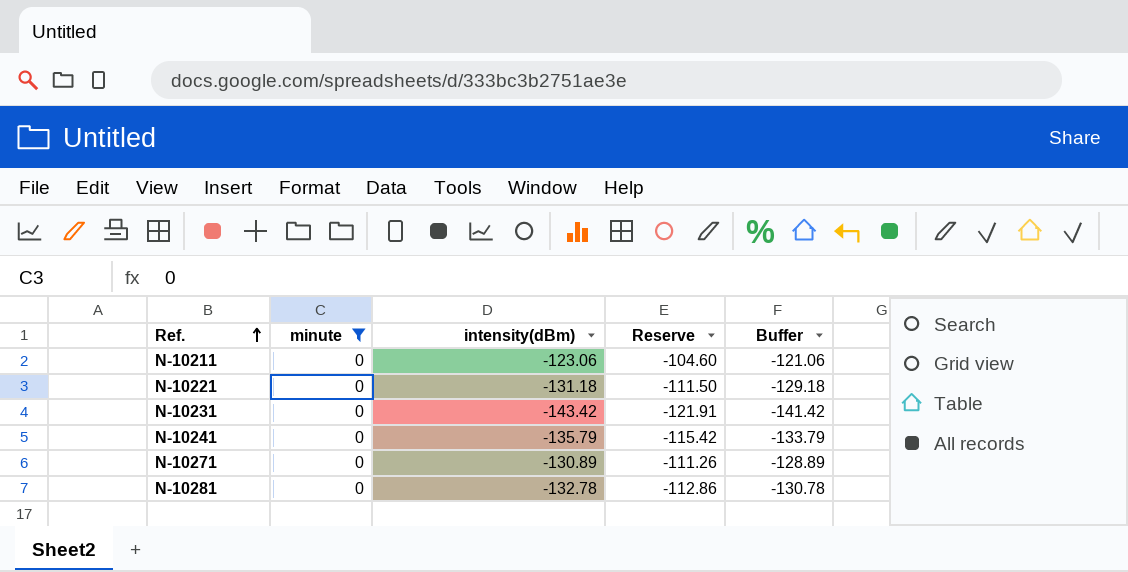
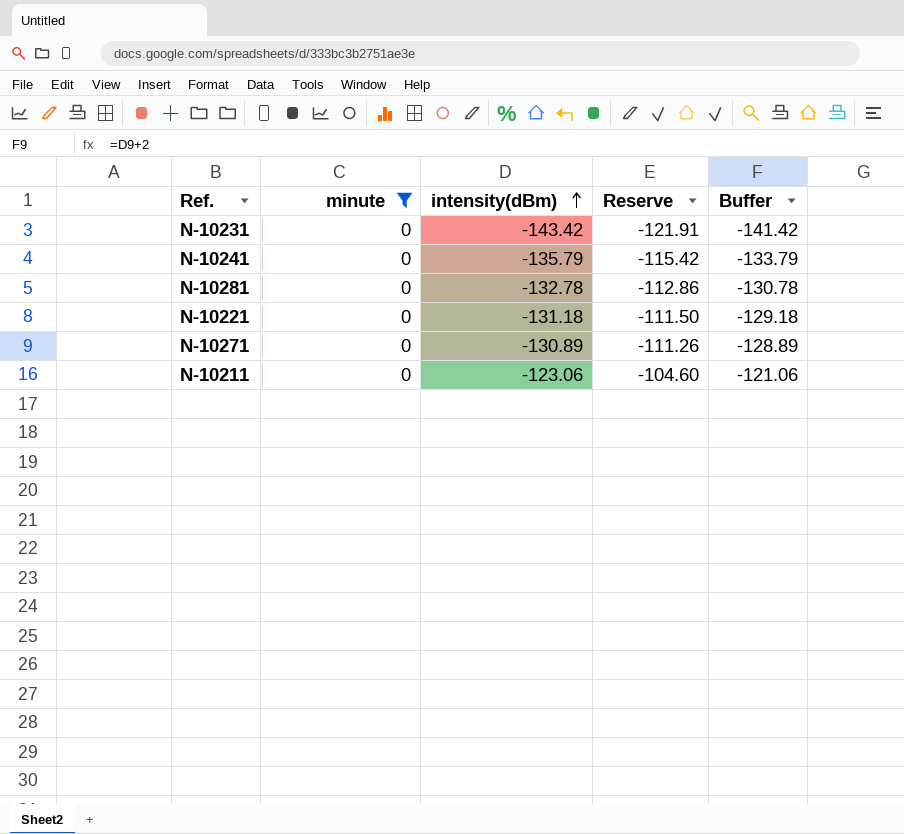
row order: Ref. ascending -> intensity(dBm) ascending

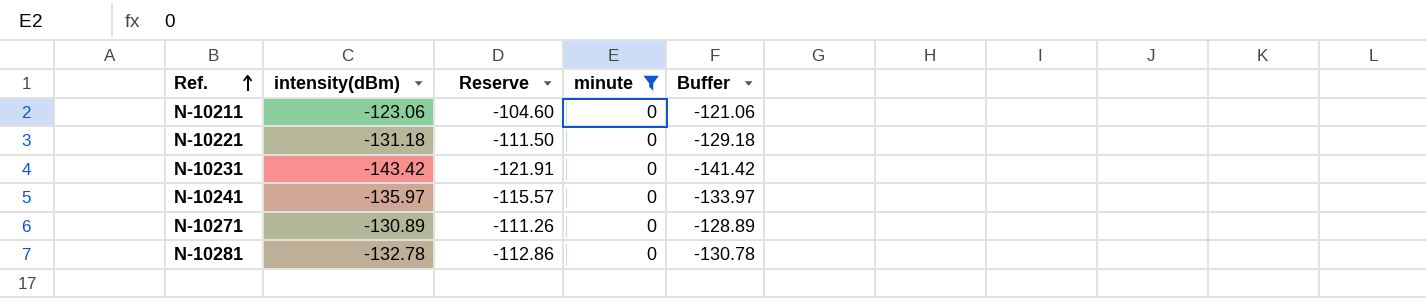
row order: intensity(dBm) ascending -> Ref. ascending
column minute | position: 2 -> 4
N-10241 | intensity(dBm): -135.79 -> -135.97
N-10241 | Reserve: -115.42 -> -115.57
N-10241 | Buffer: -133.79 -> -133.97

